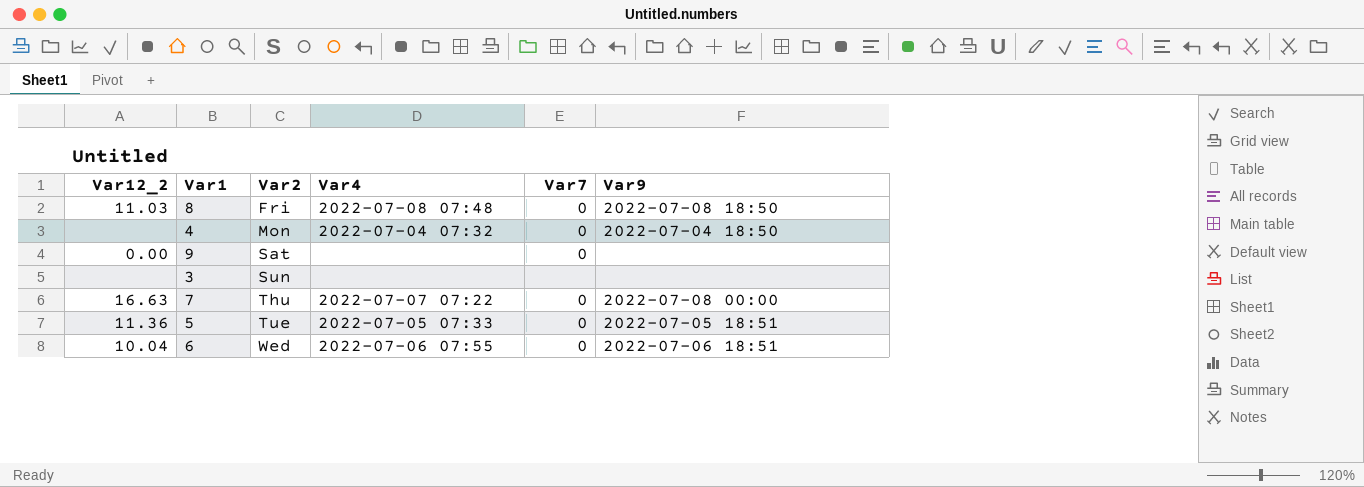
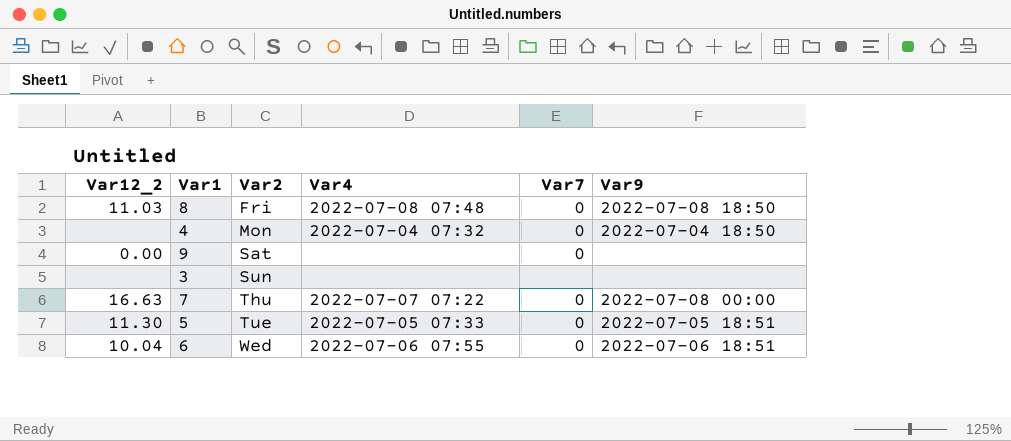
5 | Var12_2: 11.36 -> 11.30

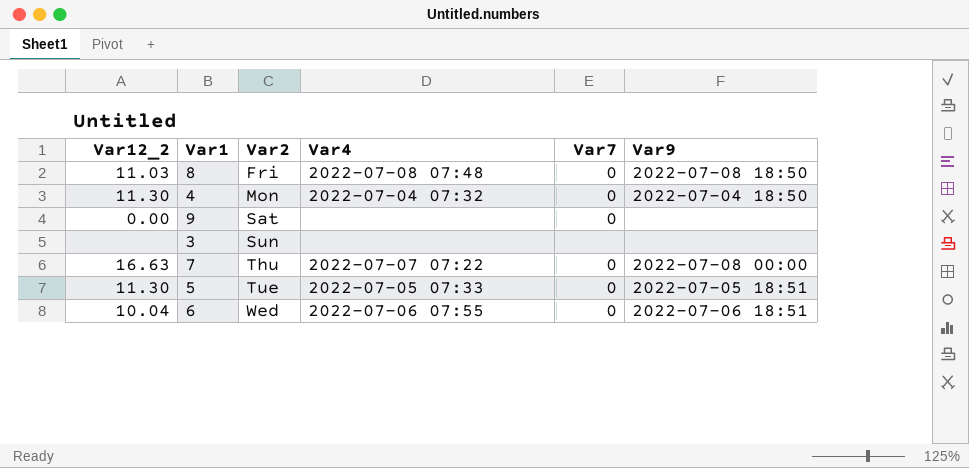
4 | Var12_2: none -> 11.30

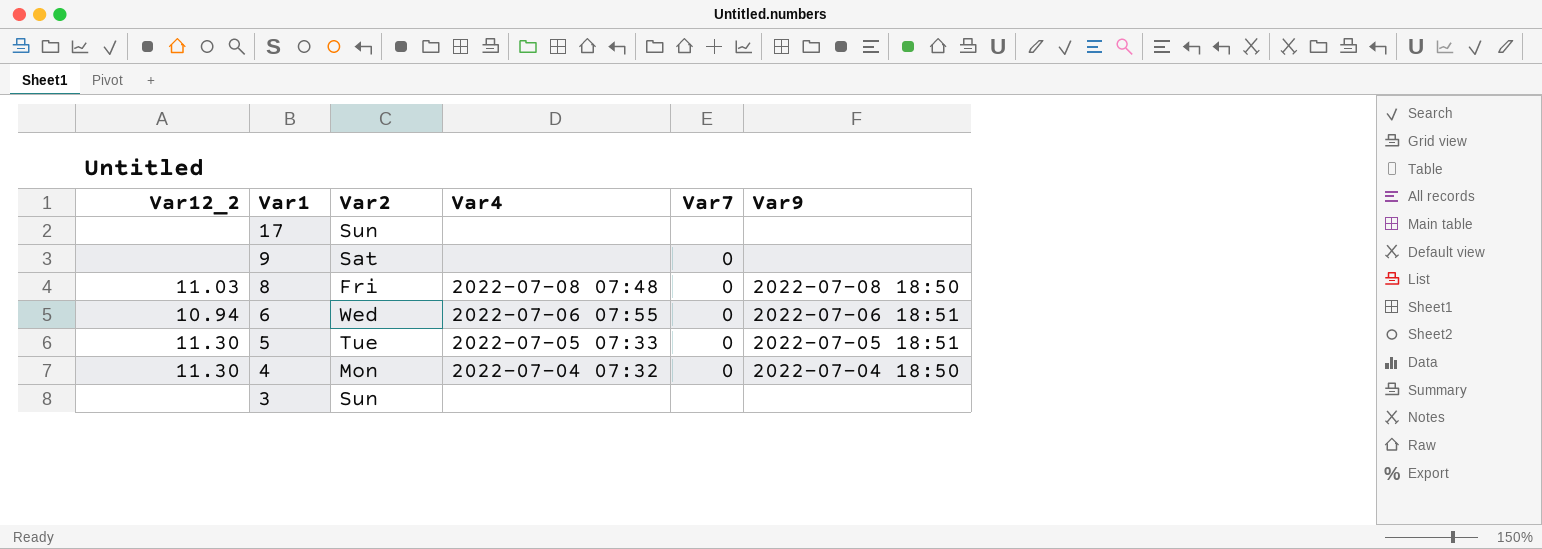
row order: Var2 ascending -> Var1 descending
row 7: 16.63 | Thu | 2022-07-07 07:22 | 0 | 2022-07-08 00:00 -> none
row 17: none -> none | Sun | none | none | none
9 | Var12_2: 0.00 -> none
6 | Var12_2: 10.04 -> 10.94

